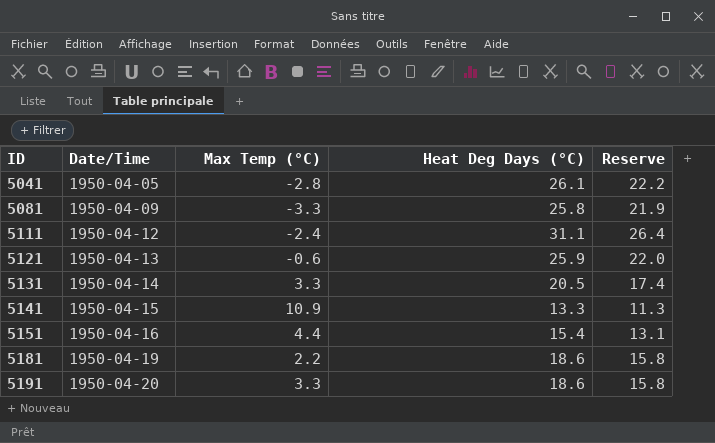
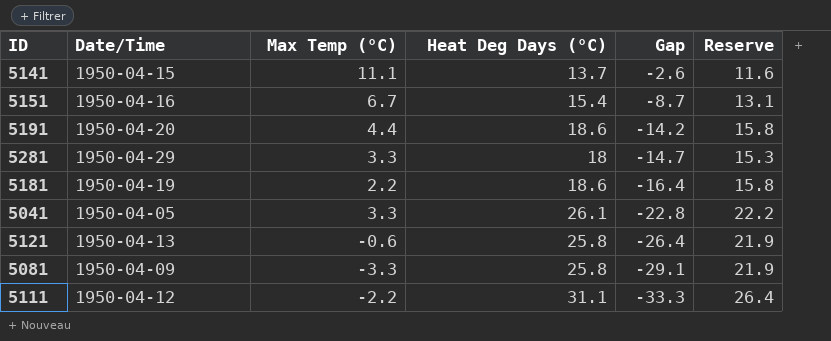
row order: ID ascending -> Gap descending
column Gap | formula: none -> [Max Temp (°C)] - [Heat Deg Days (°C)]
row 5131: 1950-04-14 | 3.3 | 20.5 | 17.4 -> none
5141 | Max Temp (°C): 10.9 -> 11.1
5141 | Heat Deg Days (°C): 13.3 -> 13.7
5141 | Reserve: 11.3 -> 11.6
5151 | Max Temp (°C): 4.4 -> 6.7
5191 | Max Temp (°C): 3.3 -> 4.4
row 5281: none -> 1950-04-29 | 3.3 | 18 | -14.7 | 15.3
5041 | Max Temp (°C): -2.8 -> 3.3
5121 | Heat Deg Days (°C): 25.9 -> 25.8
5121 | Reserve: 22.0 -> 21.9
5111 | Max Temp (°C): -2.4 -> -2.2

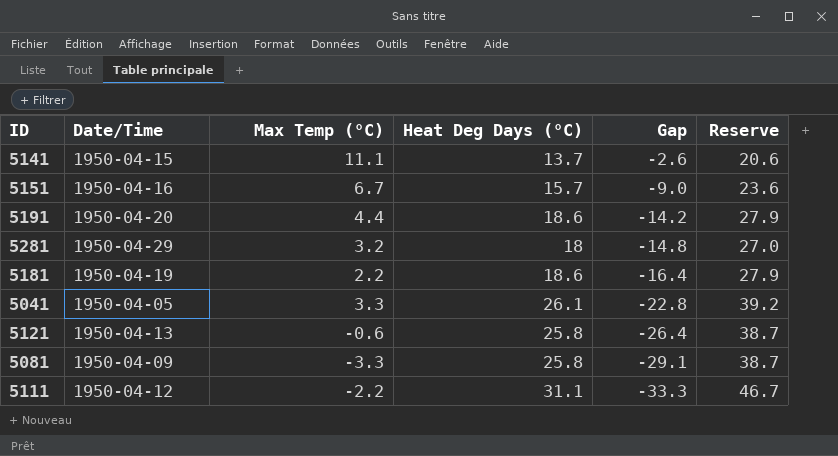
column Reserve | formula: [Heat Deg Days (°C)] * 0.85 -> [Heat Deg Days (°C)] * 1.5
5151 | Heat Deg Days (°C): 15.4 -> 15.7
5151 | Gap: -8.7 -> -9.0
5281 | Max Temp (°C): 3.3 -> 3.2
5281 | Gap: -14.7 -> -14.8

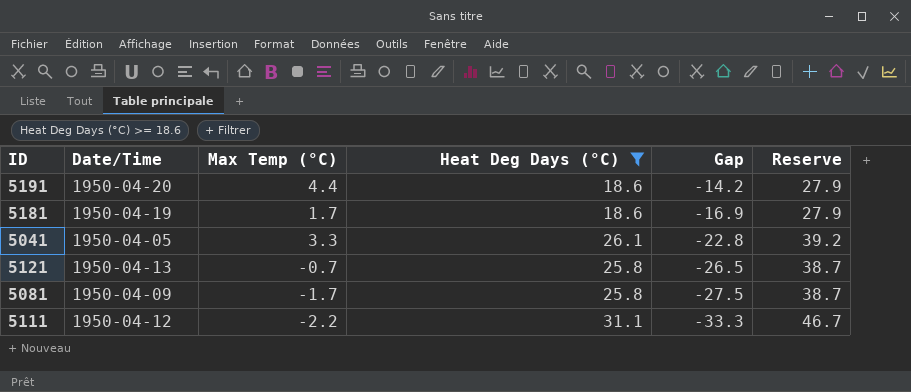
filter: none -> Heat Deg Days (°C) >= 18.6
5181 | Max Temp (°C): 2.2 -> 1.7
5181 | Gap: -16.4 -> -16.9
5121 | Max Temp (°C): -0.6 -> -0.7
5121 | Gap: -26.4 -> -26.5
5081 | Max Temp (°C): -3.3 -> -1.7
5081 | Gap: -29.1 -> -27.5

